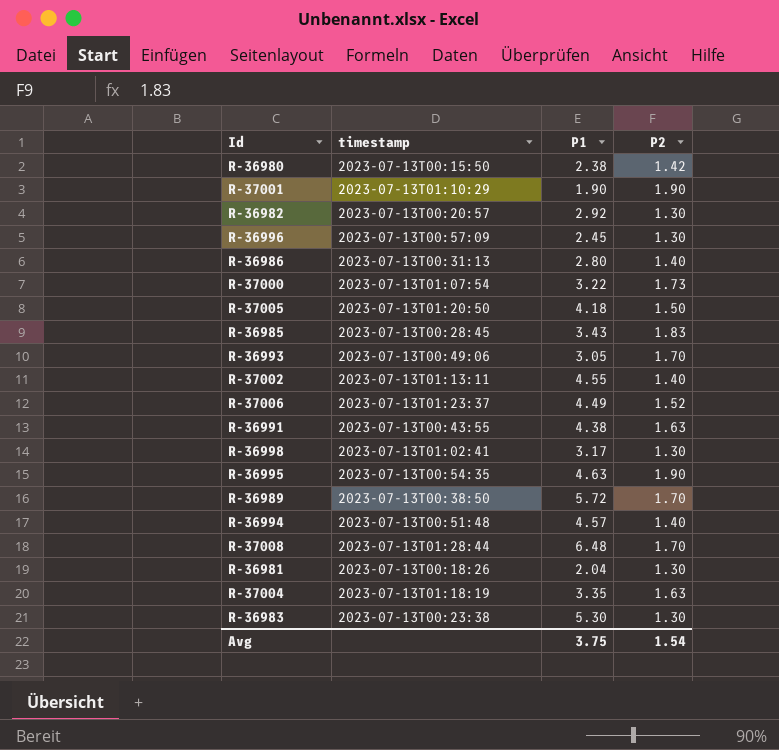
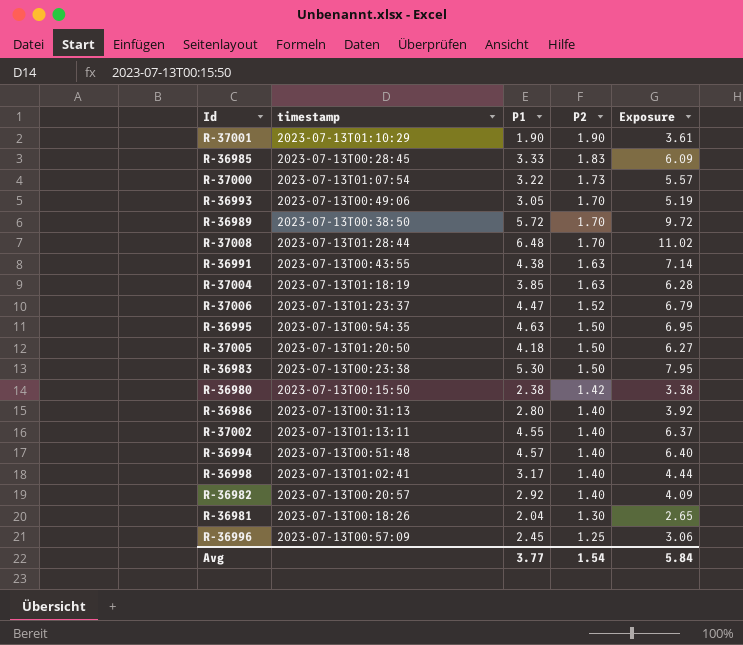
row order: none -> P2 descending
column Exposure | formula: none -> [P1] * [P2]
R-36985 | P1: 3.43 -> 3.33
R-37004 | P1: 3.35 -> 3.85
R-37006 | P1: 4.49 -> 4.47
R-36995 | P2: 1.90 -> 1.50
R-36983 | P2: 1.30 -> 1.50
R-36998 | P2: 1.30 -> 1.40
R-36982 | P2: 1.30 -> 1.40
R-36996 | P2: 1.30 -> 1.25
Avg | P1: 3.75 -> 3.77

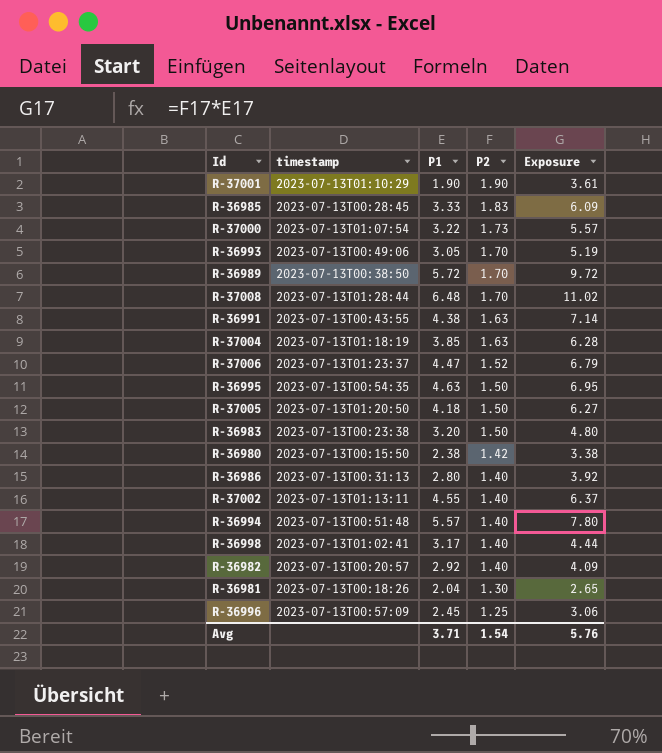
R-36983 | P1: 5.30 -> 3.20
R-36983 | Exposure: 7.95 -> 4.80
R-36994 | P1: 4.57 -> 5.57
R-36994 | Exposure: 6.40 -> 7.80
Avg | P1: 3.77 -> 3.71
Avg | Exposure: 5.84 -> 5.76

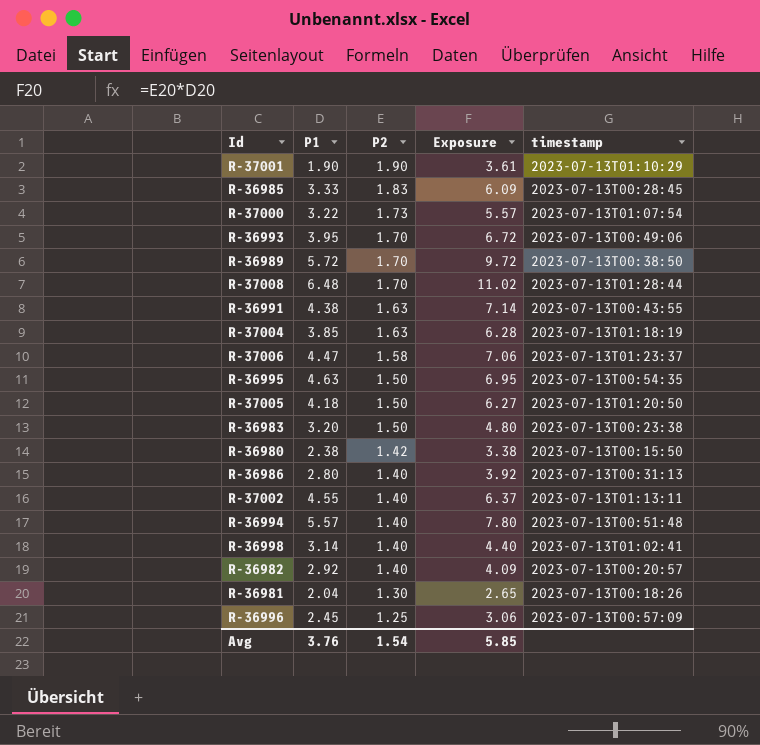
column timestamp | position: 2 -> 5
R-36993 | P1: 3.05 -> 3.95
R-36993 | Exposure: 5.19 -> 6.72
R-37006 | P2: 1.52 -> 1.58
R-37006 | Exposure: 6.79 -> 7.06
R-36998 | P1: 3.17 -> 3.14
R-36998 | Exposure: 4.44 -> 4.40
Avg | P1: 3.71 -> 3.76
Avg | Exposure: 5.76 -> 5.85

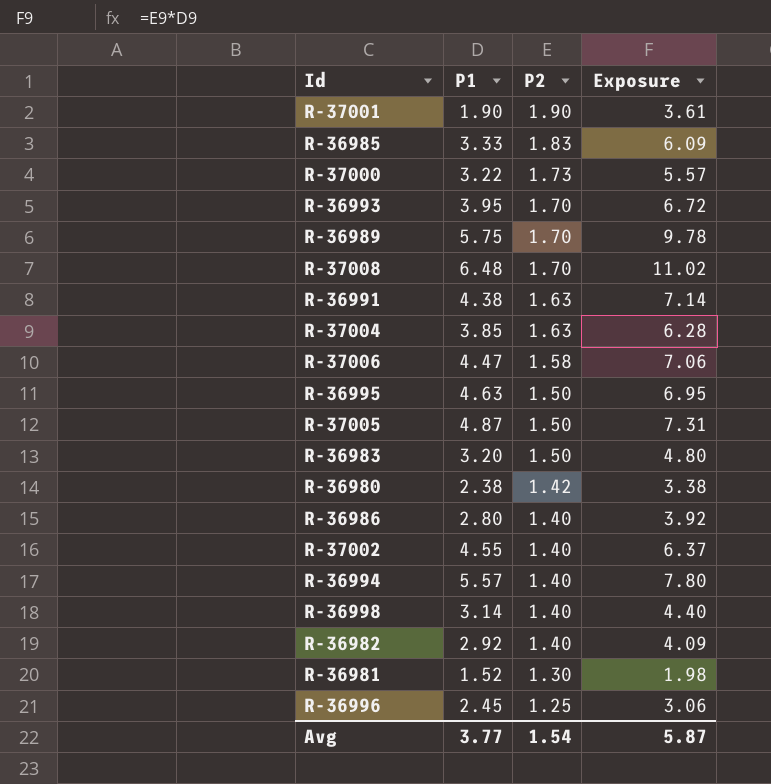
column timestamp | position: 5 -> none
R-36989 | P1: 5.72 -> 5.75
R-36989 | Exposure: 9.72 -> 9.78
R-37005 | P1: 4.18 -> 4.87
R-37005 | Exposure: 6.27 -> 7.31
R-36981 | P1: 2.04 -> 1.52
R-36981 | Exposure: 2.65 -> 1.98
Avg | P1: 3.76 -> 3.77
Avg | Exposure: 5.85 -> 5.87

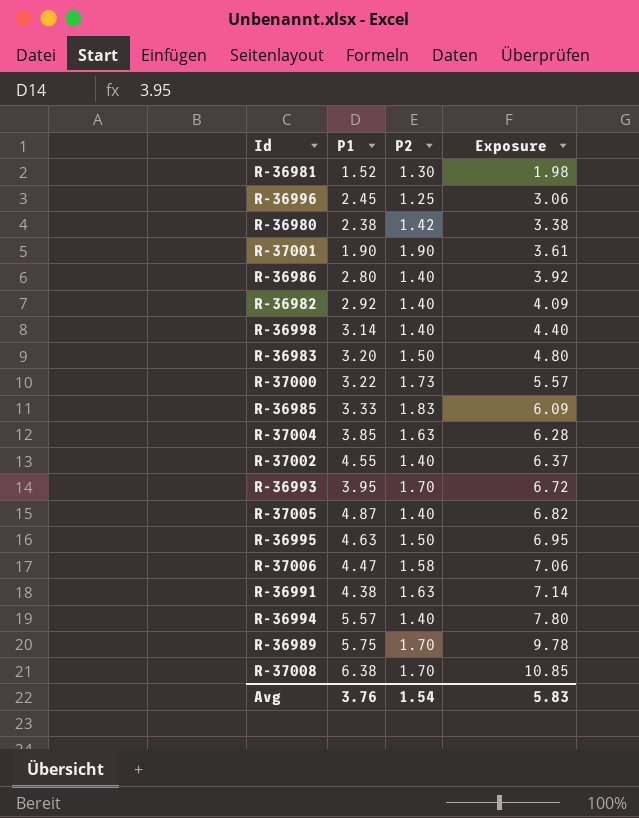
row order: P2 descending -> Exposure ascending
R-37005 | P2: 1.50 -> 1.40
R-37005 | Exposure: 7.31 -> 6.82
R-37008 | P1: 6.48 -> 6.38
R-37008 | Exposure: 11.02 -> 10.85
Avg | P1: 3.77 -> 3.76
Avg | Exposure: 5.87 -> 5.83

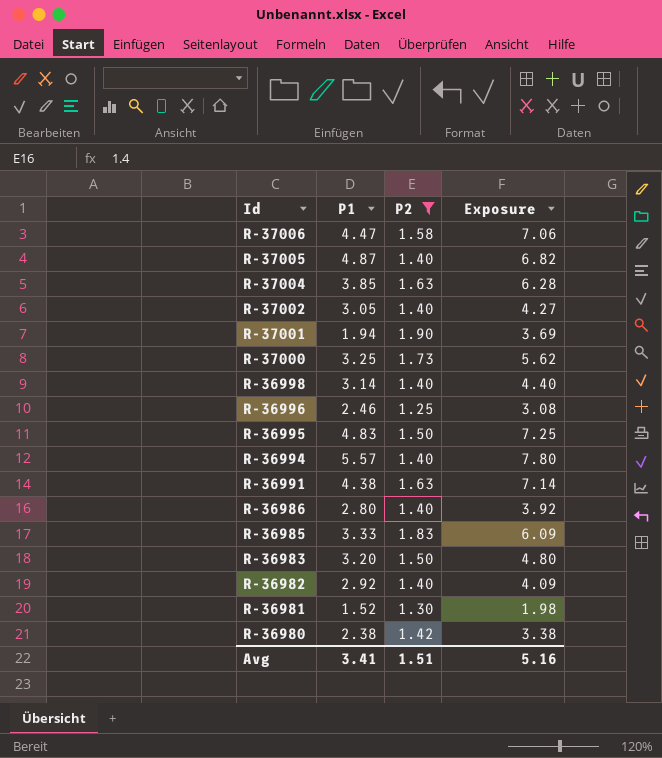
filter: none -> P2 != 1.70
row order: Exposure ascending -> Id descending
R-37002 | P1: 4.55 -> 3.05
R-37002 | Exposure: 6.37 -> 4.27
R-37001 | P1: 1.90 -> 1.94
R-37001 | Exposure: 3.61 -> 3.69
R-37000 | P1: 3.22 -> 3.25
R-37000 | Exposure: 5.57 -> 5.62
R-36996 | P1: 2.45 -> 2.46
R-36996 | Exposure: 3.06 -> 3.08
R-36995 | P1: 4.63 -> 4.83
R-36995 | Exposure: 6.95 -> 7.25
Avg | P1: 3.76 -> 3.41
Avg | P2: 1.54 -> 1.51
Avg | Exposure: 5.83 -> 5.16

